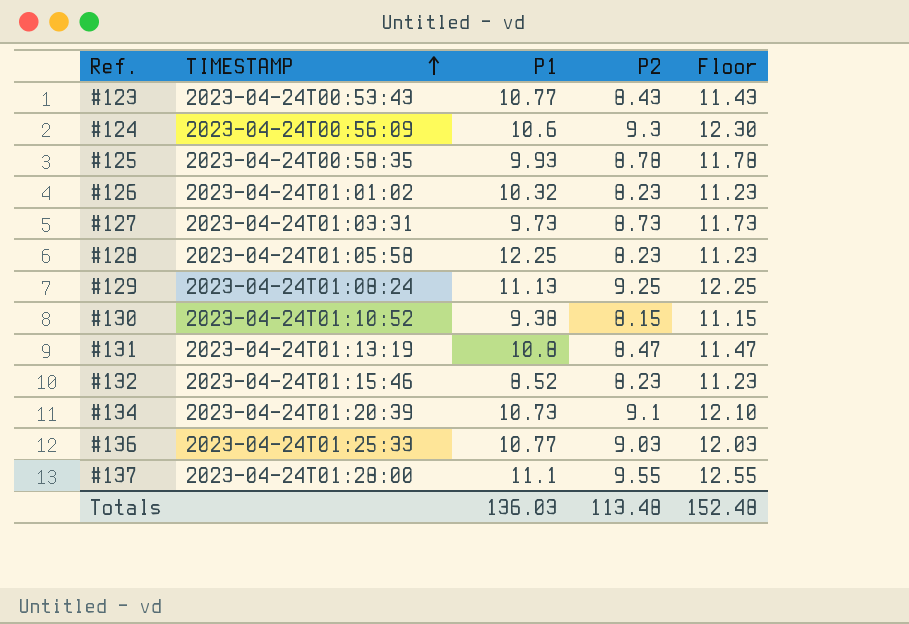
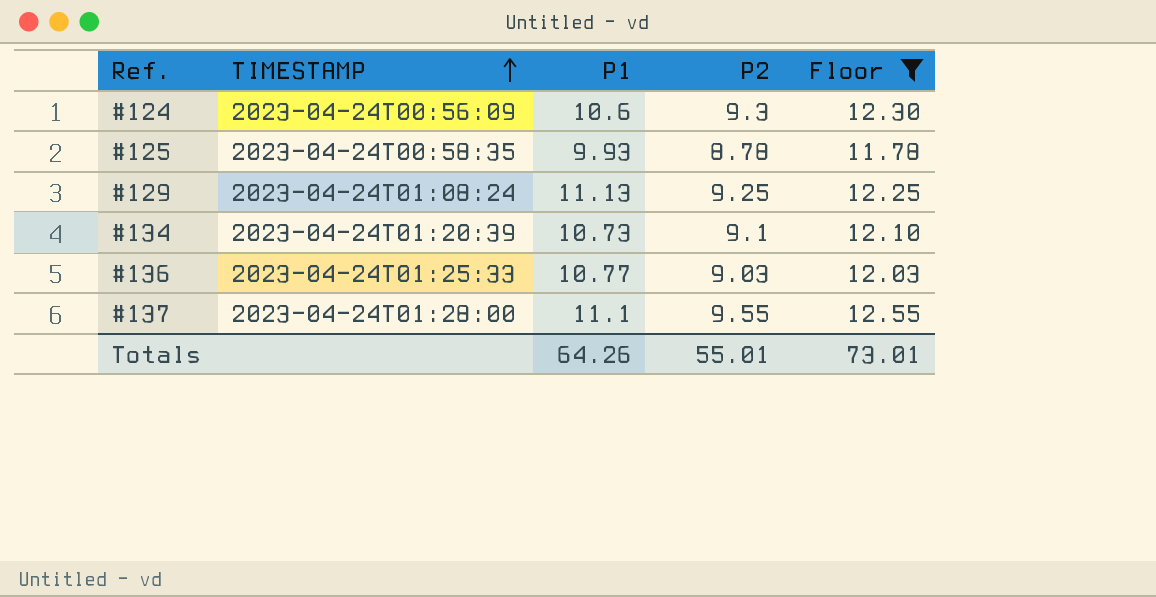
filter: none -> Floor >= 11.78
Totals | P1: 136.03 -> 64.26
Totals | P2: 113.48 -> 55.01
Totals | Floor: 152.48 -> 73.01

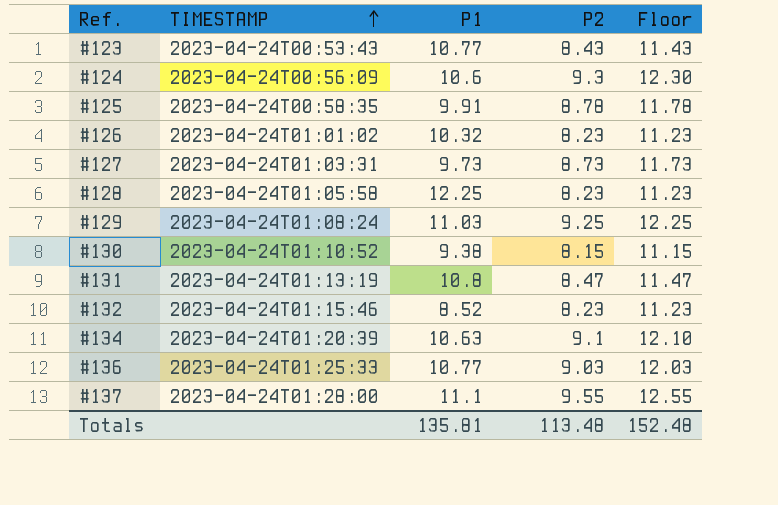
filter: Floor >= 11.78 -> none
#125 | P1: 9.93 -> 9.91
#129 | P1: 11.13 -> 11.03
#134 | P1: 10.73 -> 10.63
Totals | P1: 64.26 -> 135.81
Totals | P2: 55.01 -> 113.48
Totals | Floor: 73.01 -> 152.48

